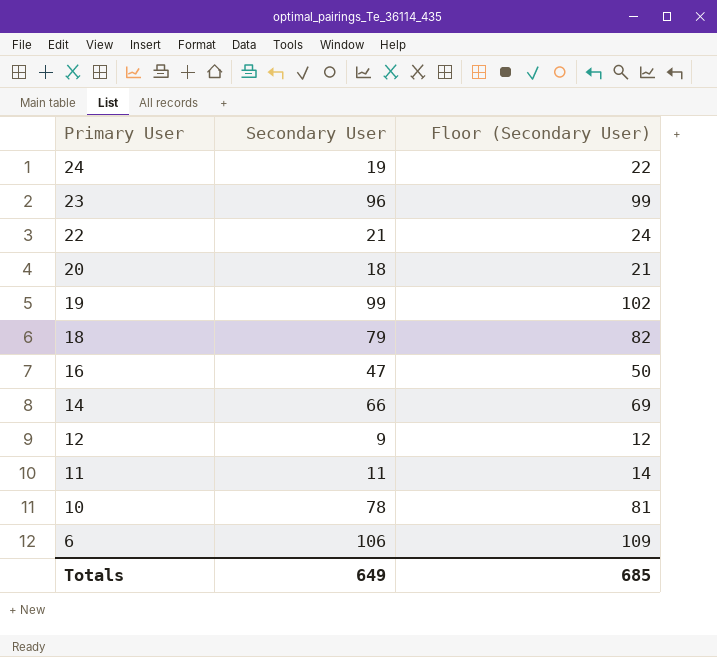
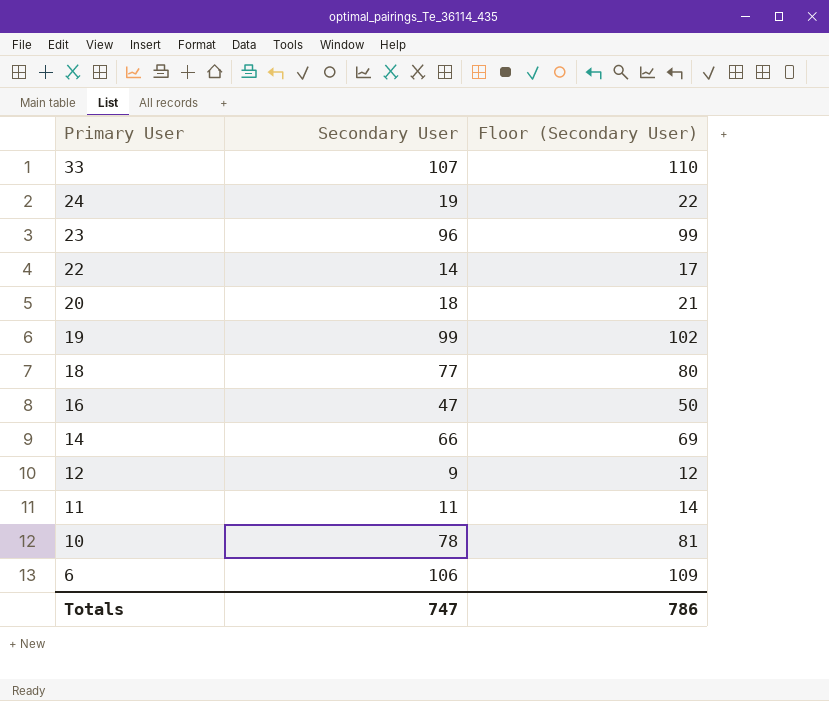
row 33: none -> 107 | 110
22 | Secondary User: 21 -> 14
22 | Floor (Secondary User): 24 -> 17
18 | Secondary User: 79 -> 77
18 | Floor (Secondary User): 82 -> 80
Totals | Secondary User: 649 -> 747
Totals | Floor (Secondary User): 685 -> 786

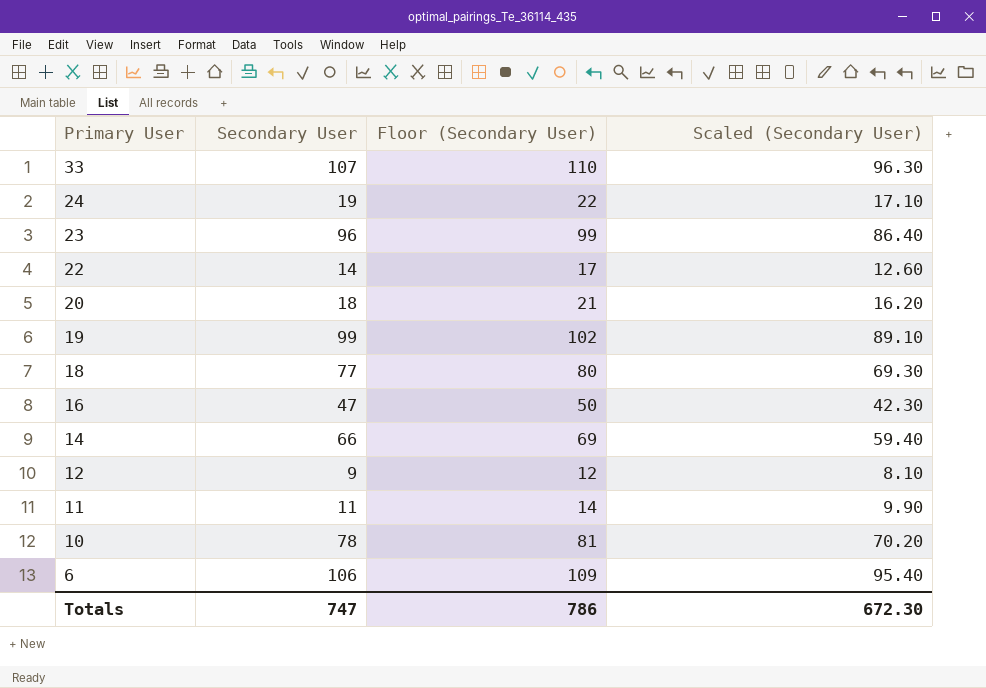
column Scaled (Secondary User) | formula: none -> [Secondary User] * 0.9

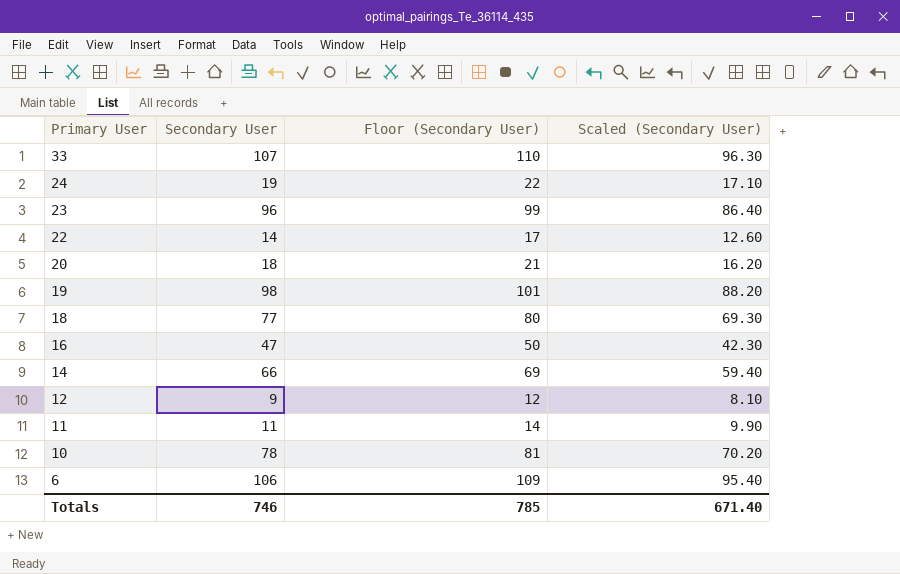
19 | Secondary User: 99 -> 98
19 | Floor (Secondary User): 102 -> 101
19 | Scaled (Secondary User): 89.10 -> 88.20
Totals | Secondary User: 747 -> 746
Totals | Floor (Secondary User): 786 -> 785
Totals | Scaled (Secondary User): 672.30 -> 671.40

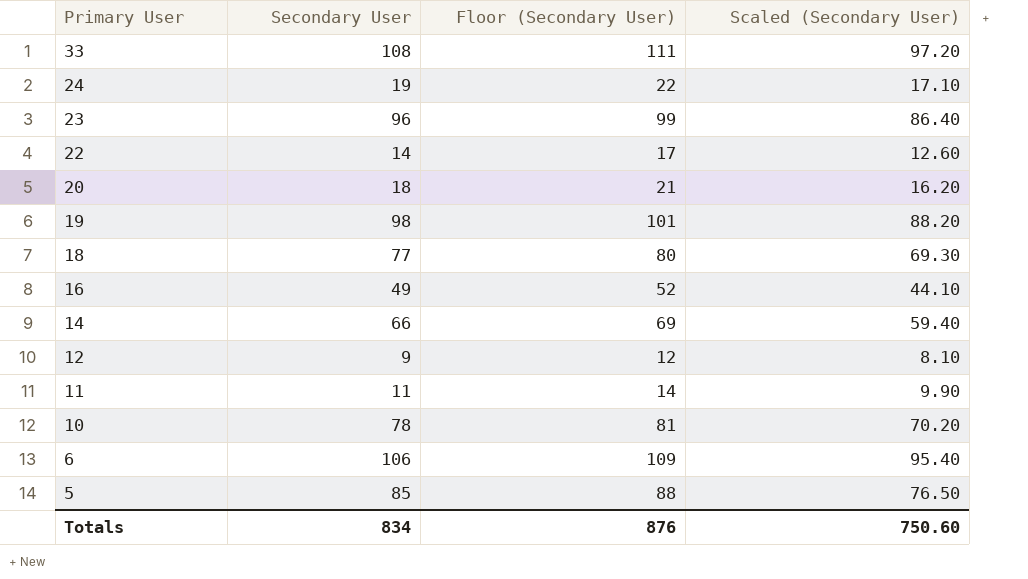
33 | Secondary User: 107 -> 108
33 | Floor (Secondary User): 110 -> 111
33 | Scaled (Secondary User): 96.30 -> 97.20
16 | Secondary User: 47 -> 49
16 | Floor (Secondary User): 50 -> 52
16 | Scaled (Secondary User): 42.30 -> 44.10
row 5: none -> 85 | 88 | 76.50
Totals | Secondary User: 746 -> 834
Totals | Floor (Secondary User): 785 -> 876
Totals | Scaled (Secondary User): 671.40 -> 750.60

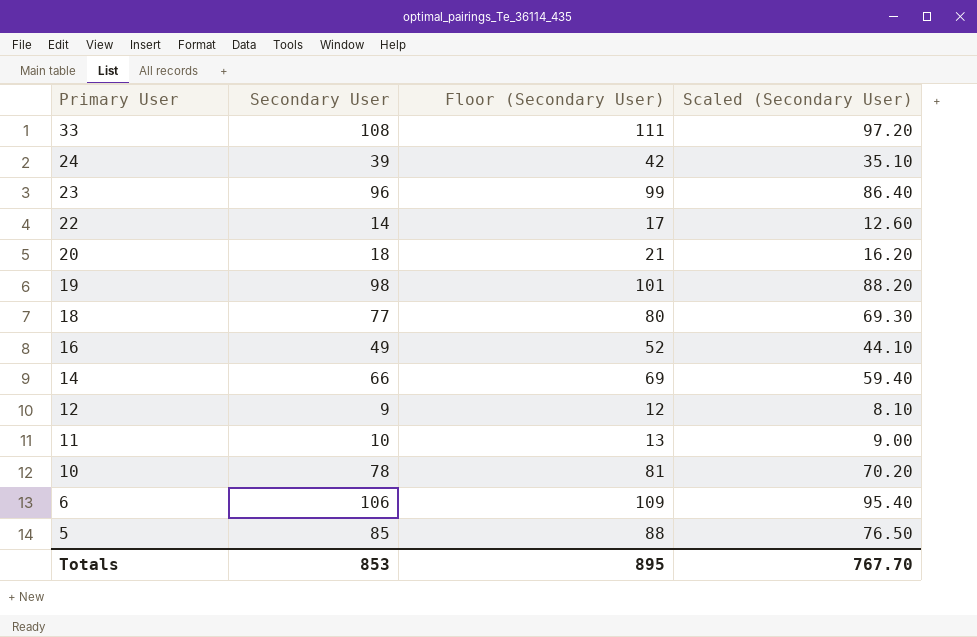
24 | Secondary User: 19 -> 39
24 | Floor (Secondary User): 22 -> 42
24 | Scaled (Secondary User): 17.10 -> 35.10
11 | Secondary User: 11 -> 10
11 | Floor (Secondary User): 14 -> 13
11 | Scaled (Secondary User): 9.90 -> 9.00
Totals | Secondary User: 834 -> 853
Totals | Floor (Secondary User): 876 -> 895
Totals | Scaled (Secondary User): 750.60 -> 767.70

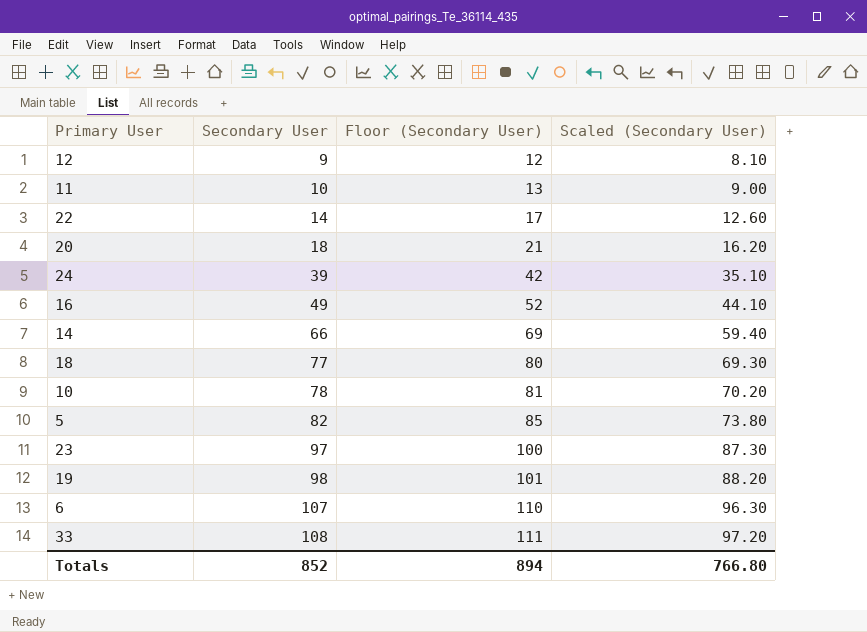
row order: Primary User descending -> Secondary User ascending
5 | Secondary User: 85 -> 82
5 | Floor (Secondary User): 88 -> 85
5 | Scaled (Secondary User): 76.50 -> 73.80
23 | Secondary User: 96 -> 97
23 | Floor (Secondary User): 99 -> 100
23 | Scaled (Secondary User): 86.40 -> 87.30
6 | Secondary User: 106 -> 107
6 | Floor (Secondary User): 109 -> 110
6 | Scaled (Secondary User): 95.40 -> 96.30
Totals | Secondary User: 853 -> 852
Totals | Floor (Secondary User): 895 -> 894
Totals | Scaled (Secondary User): 767.70 -> 766.80

